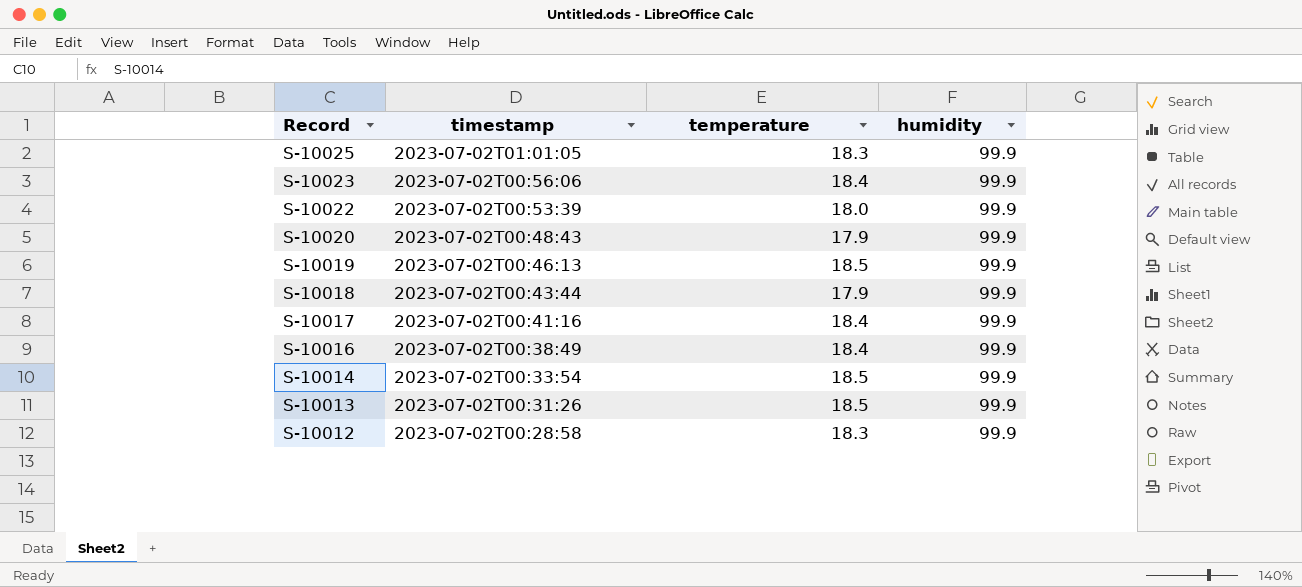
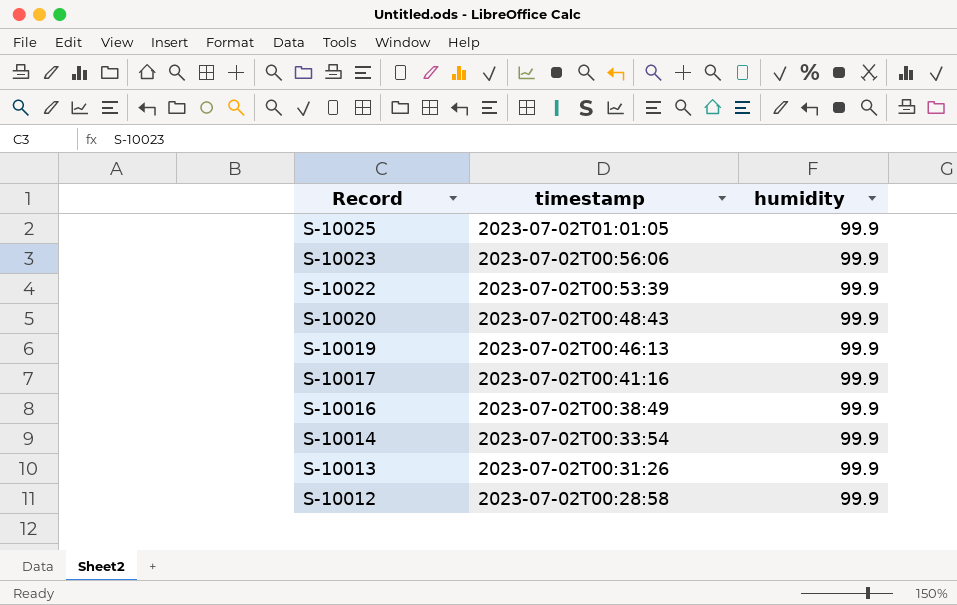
column temperature | position: 3 -> none
row S-10018: 2023-07-02T00:43:44 | 17.9 | 99.9 -> none

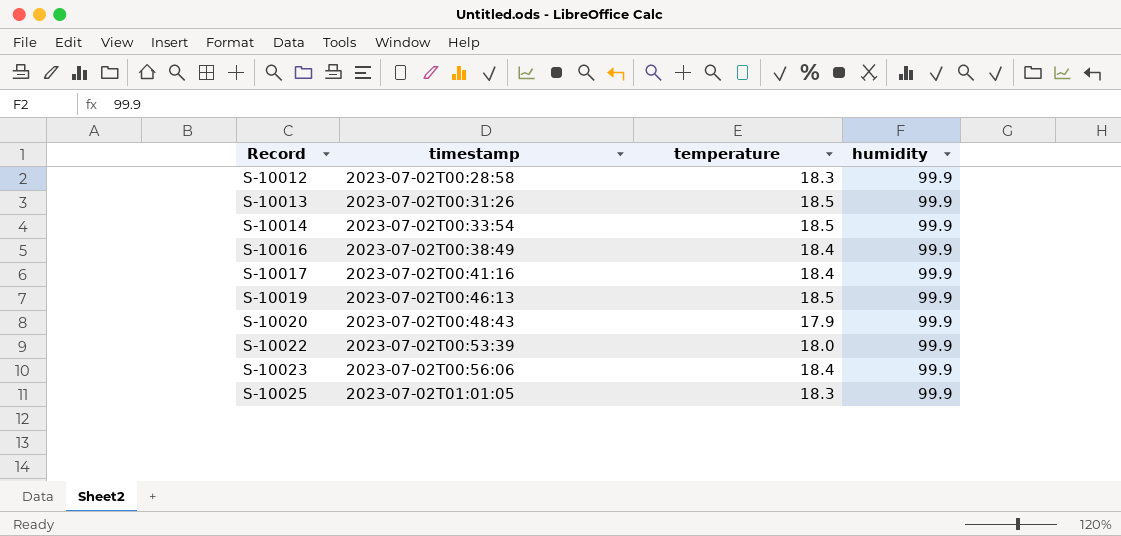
row order: Record descending -> Record ascending
column temperature | position: none -> 3

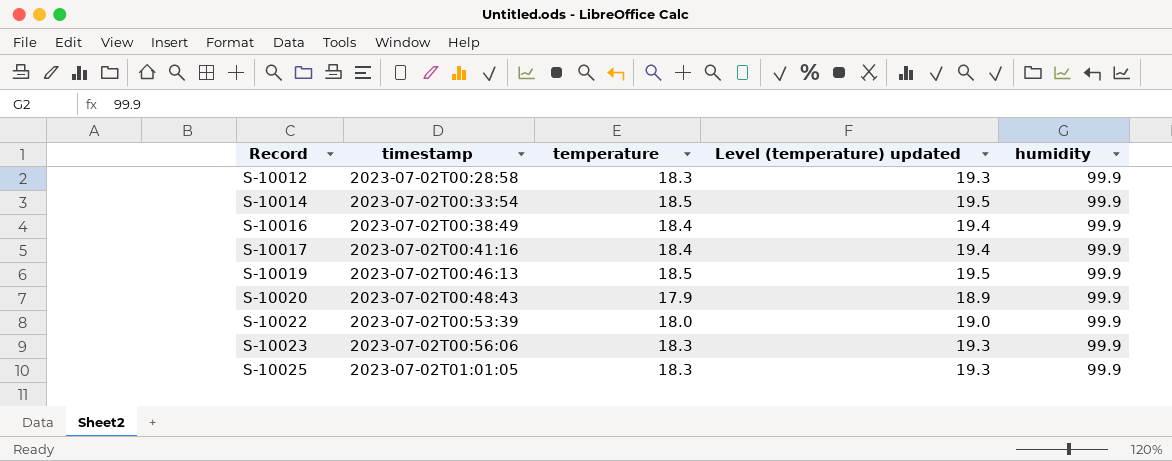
column Level (temperature) updated | formula: none -> [temperature] + 1
row S-10013: 2023-07-02T00:31:26 | 18.5 | 99.9 -> none
S-10023 | temperature: 18.4 -> 18.3

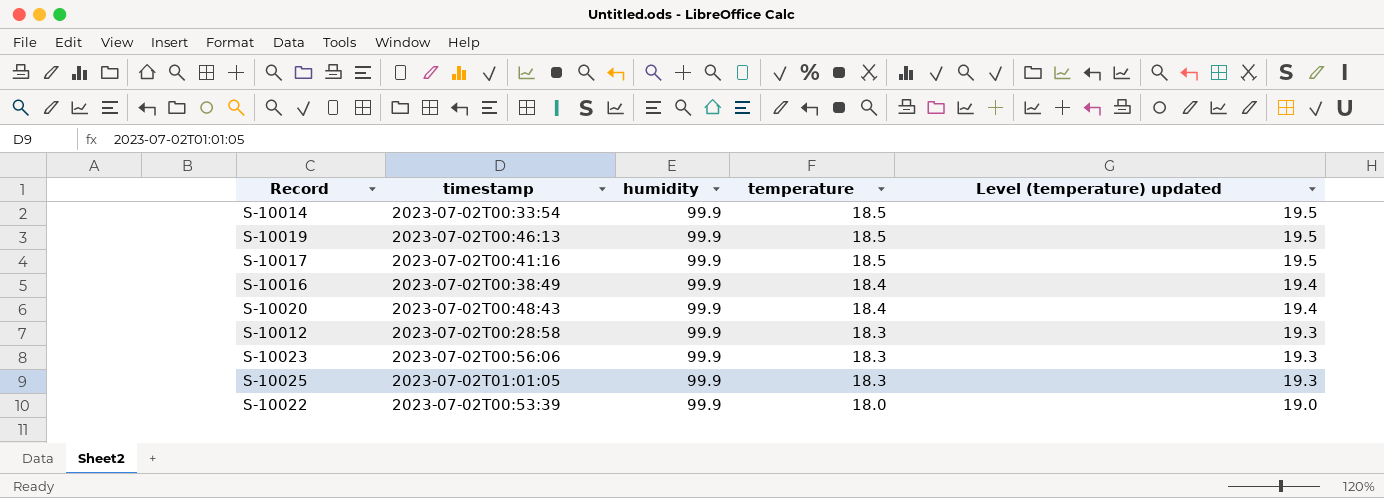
row order: Record ascending -> temperature descending
column humidity | position: 5 -> 3
S-10017 | temperature: 18.4 -> 18.5
S-10017 | Level (temperature) updated: 19.4 -> 19.5
S-10020 | temperature: 17.9 -> 18.4
S-10020 | Level (temperature) updated: 18.9 -> 19.4

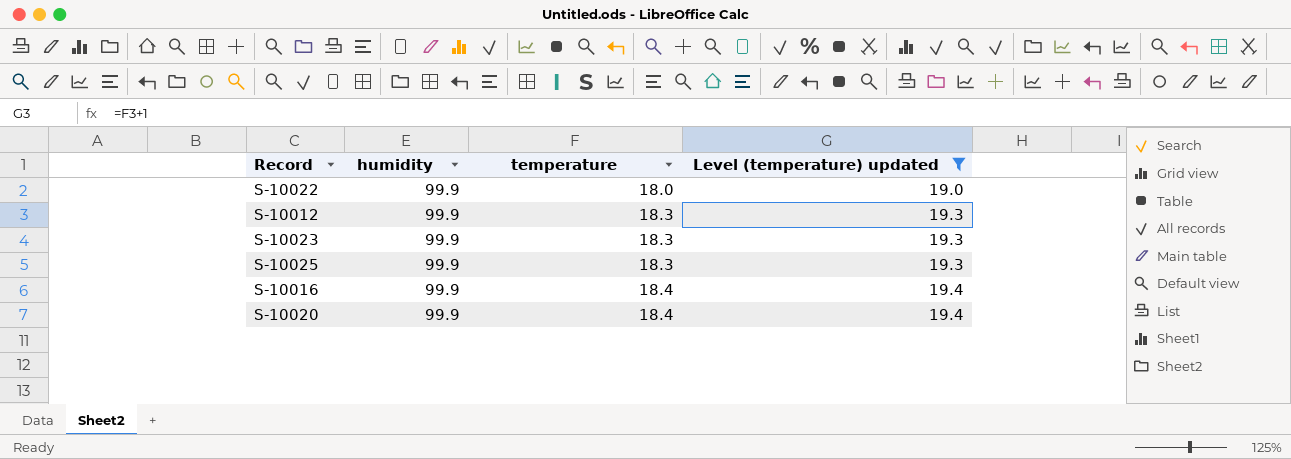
filter: none -> Level (temperature) updated != 19.5
row order: temperature descending -> temperature ascending
column timestamp | position: 2 -> none

